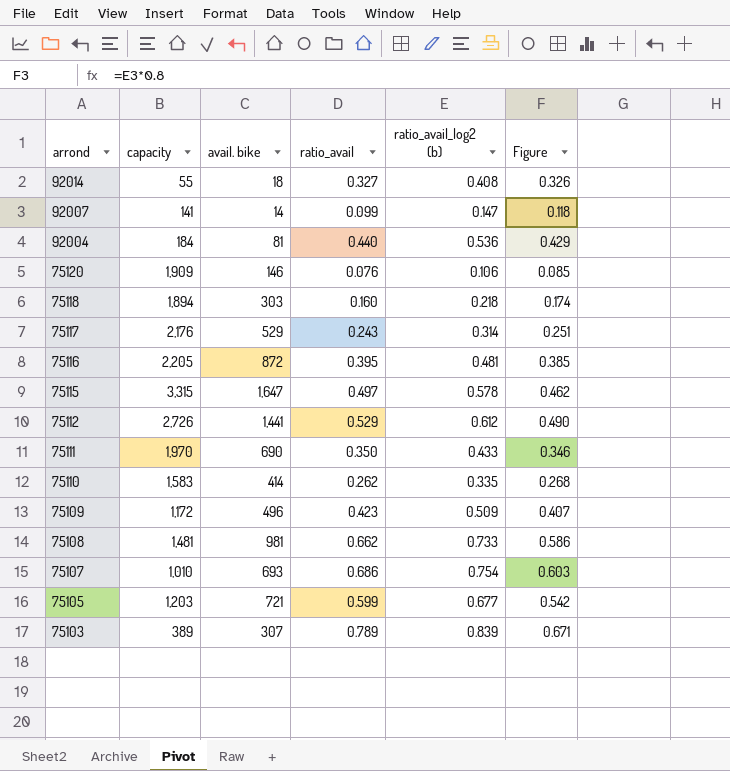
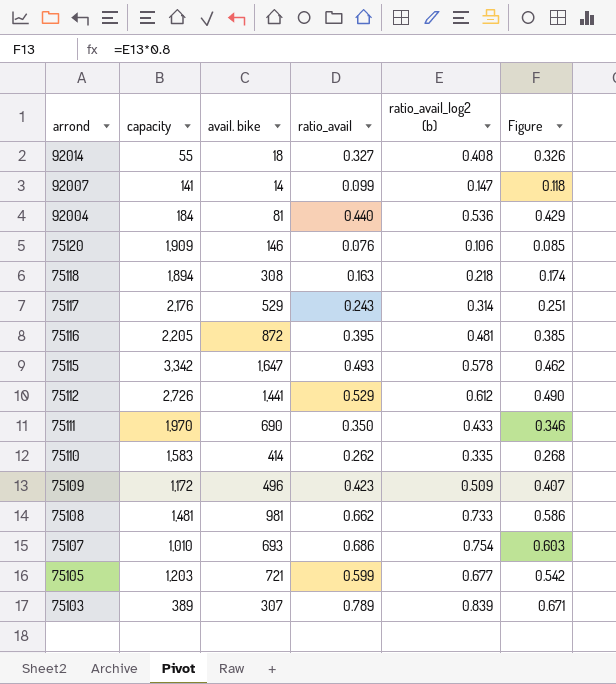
75118 | avail. bike: 303 -> 308
75118 | ratio_avail: 0.160 -> 0.163
75115 | capacity: 3,315 -> 3,342
75115 | ratio_avail: 0.497 -> 0.493

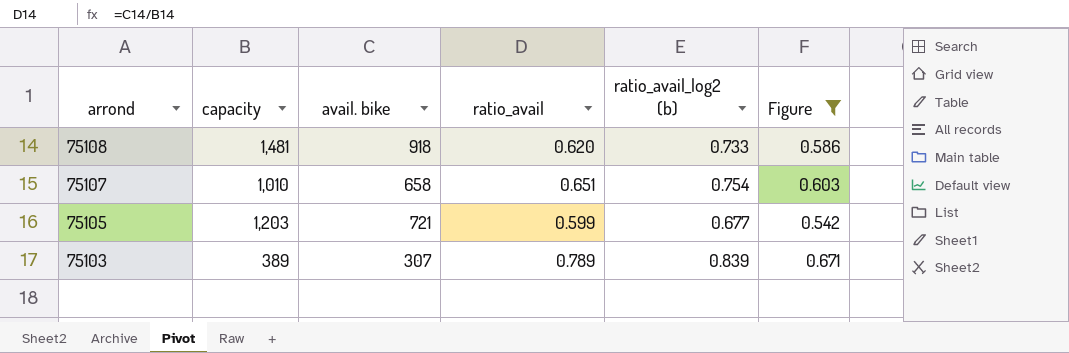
filter: none -> Figure >= 0.542
75108 | avail. bike: 981 -> 918
75108 | ratio_avail: 0.662 -> 0.620
75107 | avail. bike: 693 -> 658
75107 | ratio_avail: 0.686 -> 0.651

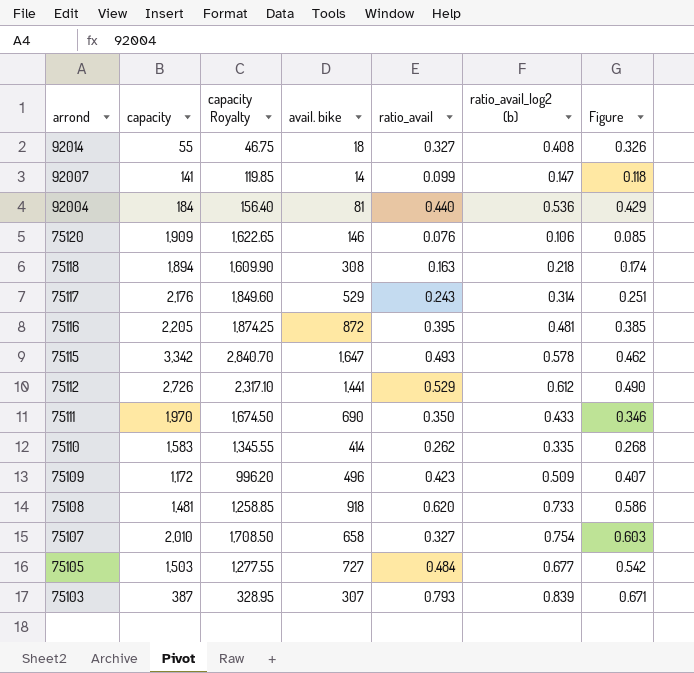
filter: Figure >= 0.542 -> none
column capacity Royalty | formula: none -> [capacity] * 0.85
75107 | capacity: 1,010 -> 2,010
75107 | ratio_avail: 0.651 -> 0.327
75105 | capacity: 1,203 -> 1,503
75105 | avail. bike: 721 -> 727
75105 | ratio_avail: 0.599 -> 0.484
75103 | capacity: 389 -> 387
75103 | ratio_avail: 0.789 -> 0.793

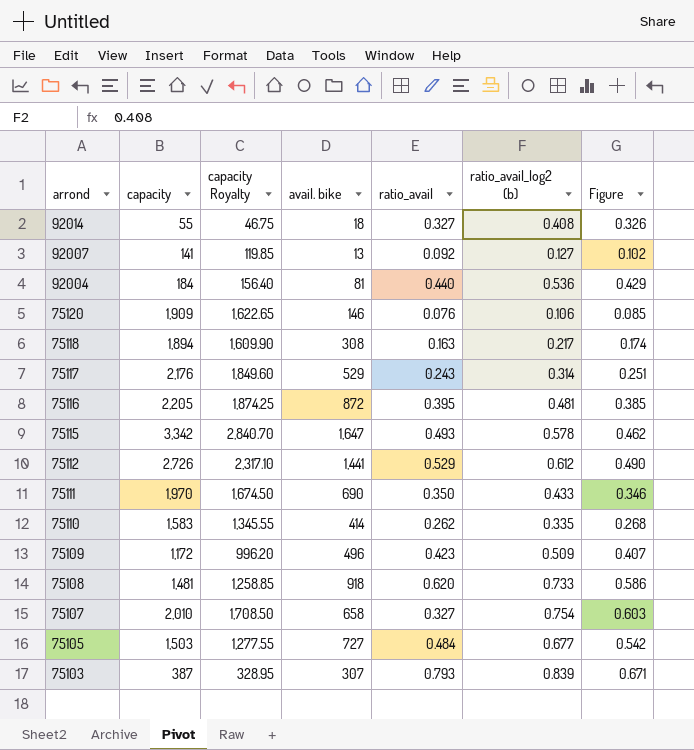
92007 | avail. bike: 14 -> 13
92007 | ratio_avail: 0.099 -> 0.092
92007 | ratio_avail_log2 (b): 0.147 -> 0.127
92007 | Figure: 0.118 -> 0.102
75118 | ratio_avail_log2 (b): 0.218 -> 0.217

